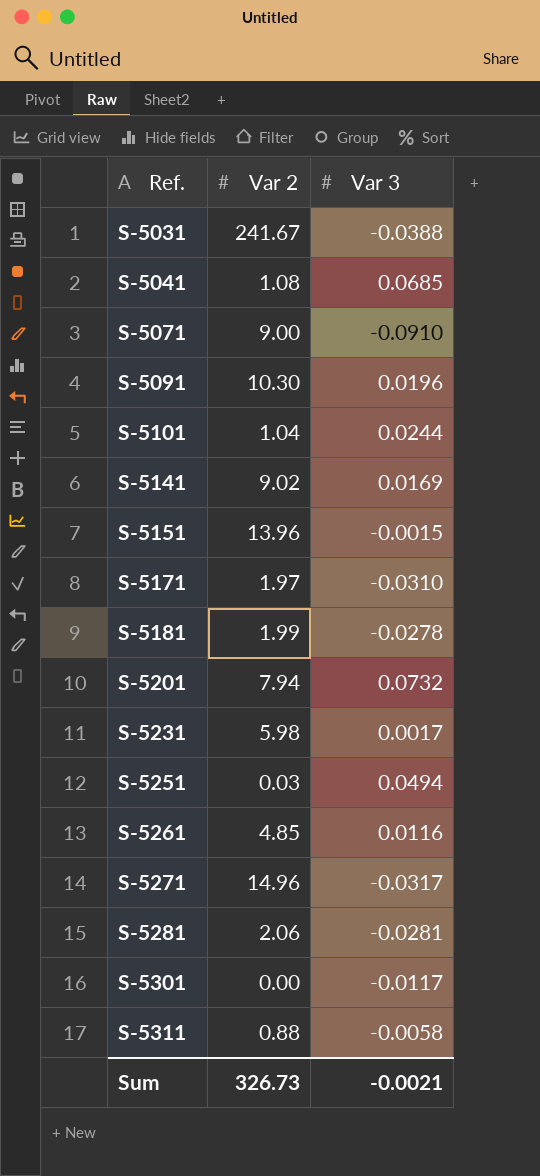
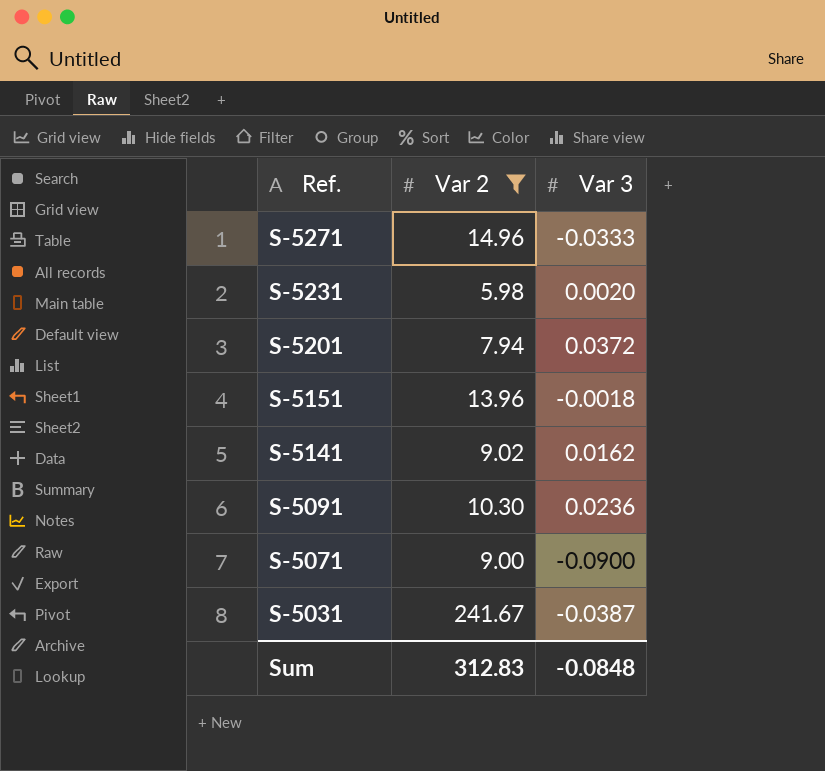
filter: none -> Var 2 >= 5.98
row order: Ref. ascending -> Ref. descending
S-5271 | Var 3: -0.0317 -> -0.0333
S-5231 | Var 3: 0.0017 -> 0.0020
S-5201 | Var 3: 0.0732 -> 0.0372
S-5151 | Var 3: -0.0015 -> -0.0018
S-5141 | Var 3: 0.0169 -> 0.0162
S-5091 | Var 3: 0.0196 -> 0.0236
S-5071 | Var 3: -0.0910 -> -0.0900
S-5031 | Var 3: -0.0388 -> -0.0387
Sum | Var 2: 326.73 -> 312.83
Sum | Var 3: -0.0021 -> -0.0848

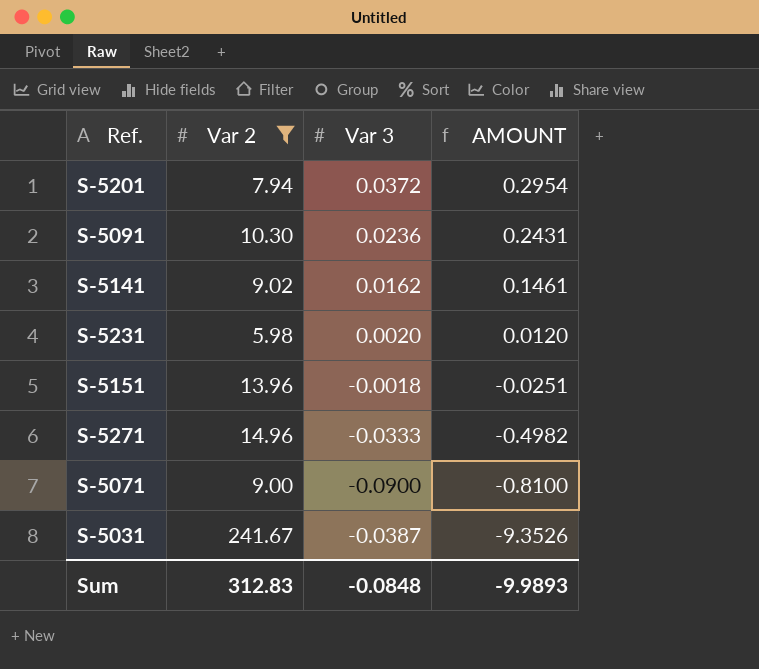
row order: Ref. descending -> AMOUNT descending
column AMOUNT | formula: none -> [Var 2] * [Var 3]

